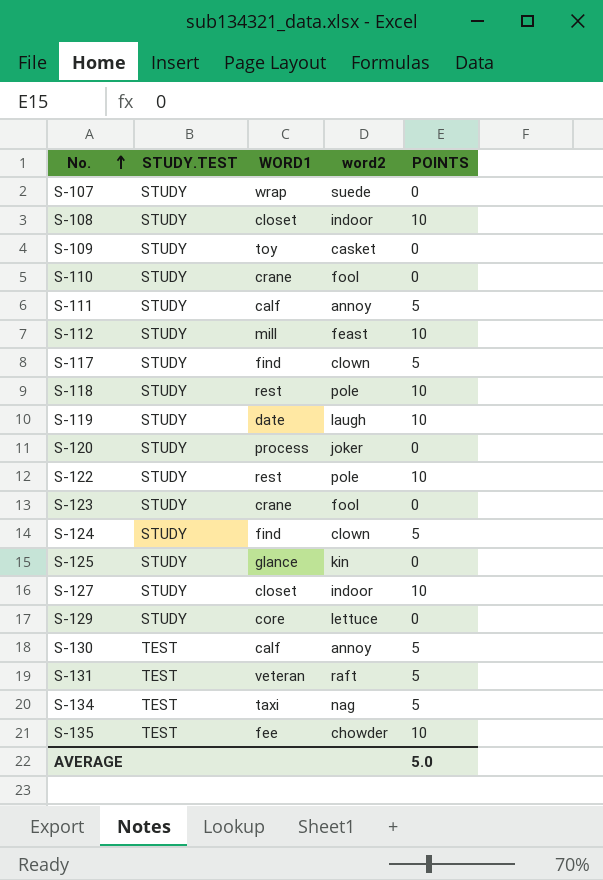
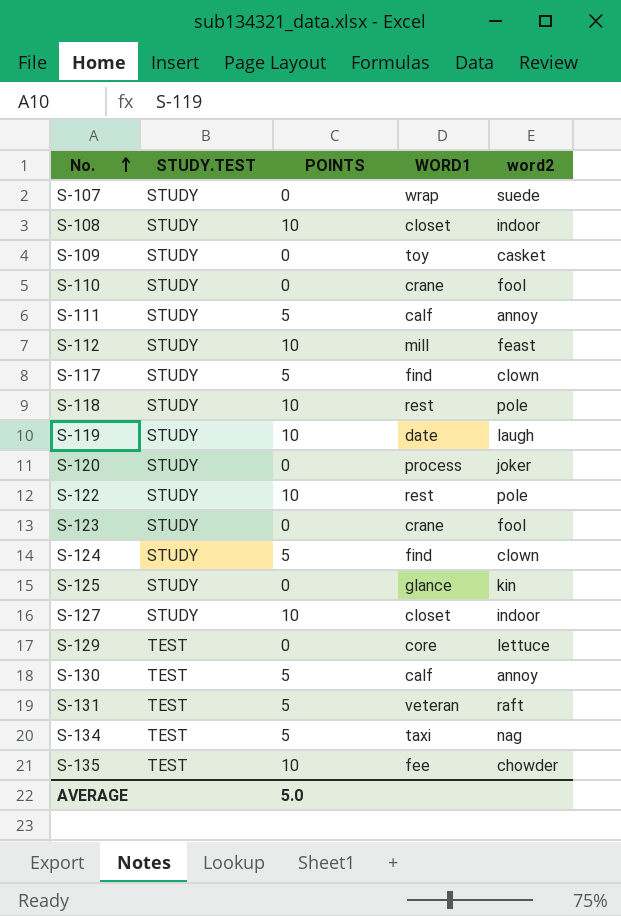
column POINTS | position: 5 -> 3
S-129 | STUDY.TEST: STUDY -> TEST

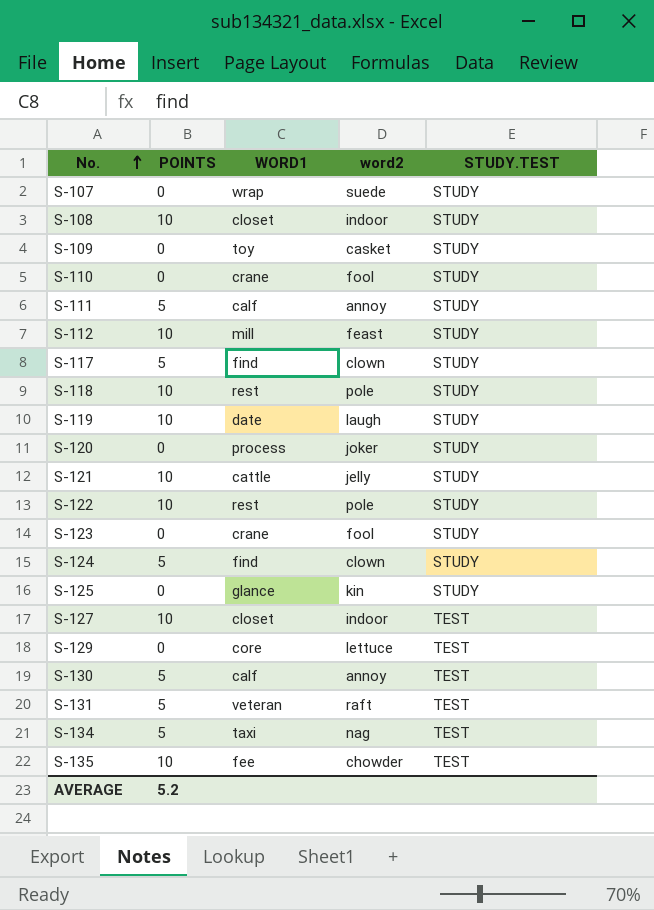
column STUDY.TEST | position: 2 -> 5
row S-121: none -> 10 | cattle | jelly | STUDY
S-127 | STUDY.TEST: STUDY -> TEST
AVERAGE | POINTS: 5.0 -> 5.2

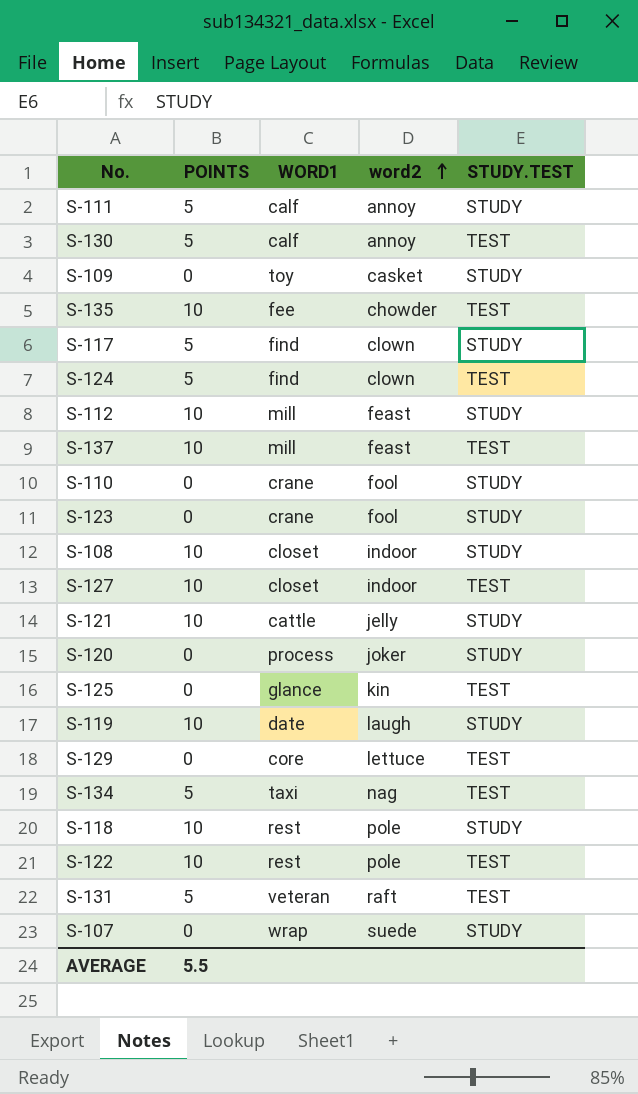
row order: No. ascending -> word2 ascending
S-124 | STUDY.TEST: STUDY -> TEST
row S-137: none -> 10 | mill | feast | TEST
S-125 | STUDY.TEST: STUDY -> TEST
S-122 | STUDY.TEST: STUDY -> TEST
AVERAGE | POINTS: 5.2 -> 5.5

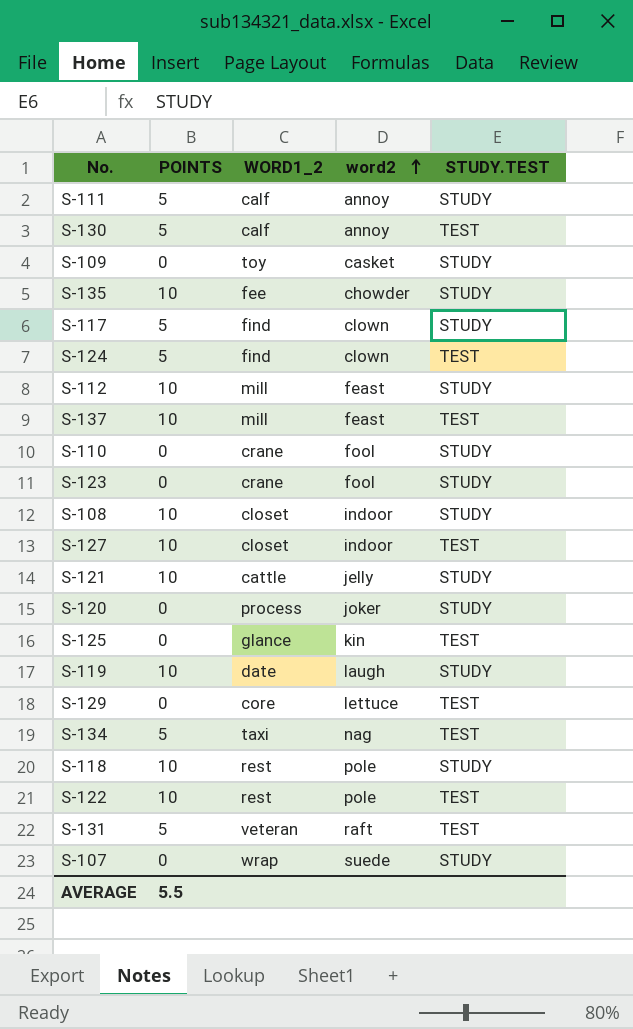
column name: WORD1 -> WORD1_2
S-135 | STUDY.TEST: TEST -> STUDY

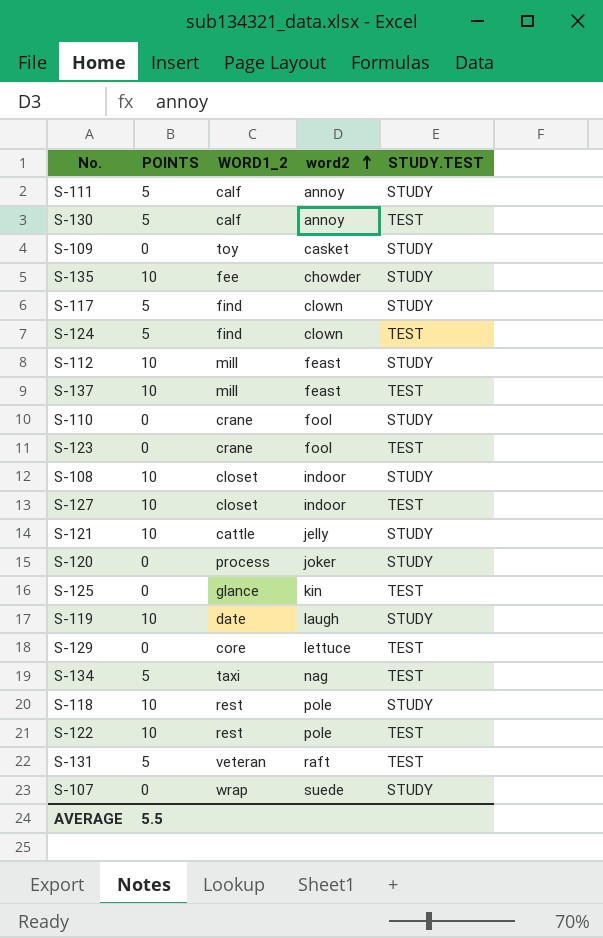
S-123 | STUDY.TEST: STUDY -> TEST

